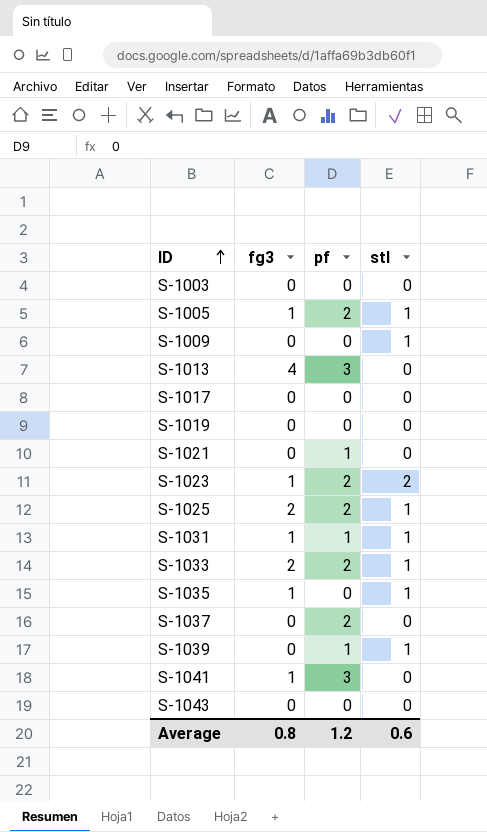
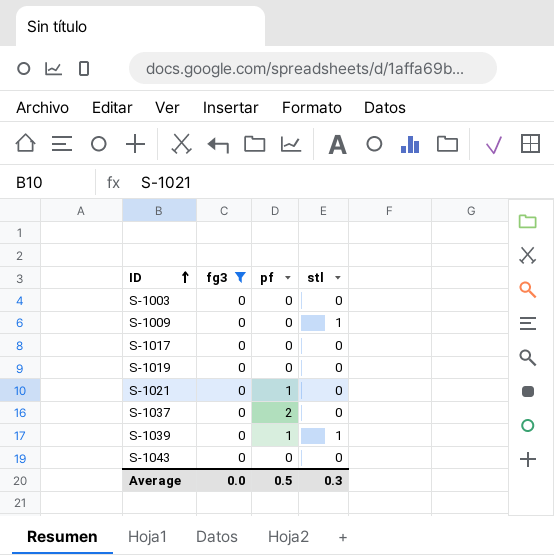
filter: none -> fg3 = 0
Average | fg3: 0.8 -> 0.0
Average | pf: 1.2 -> 0.5
Average | stl: 0.6 -> 0.3

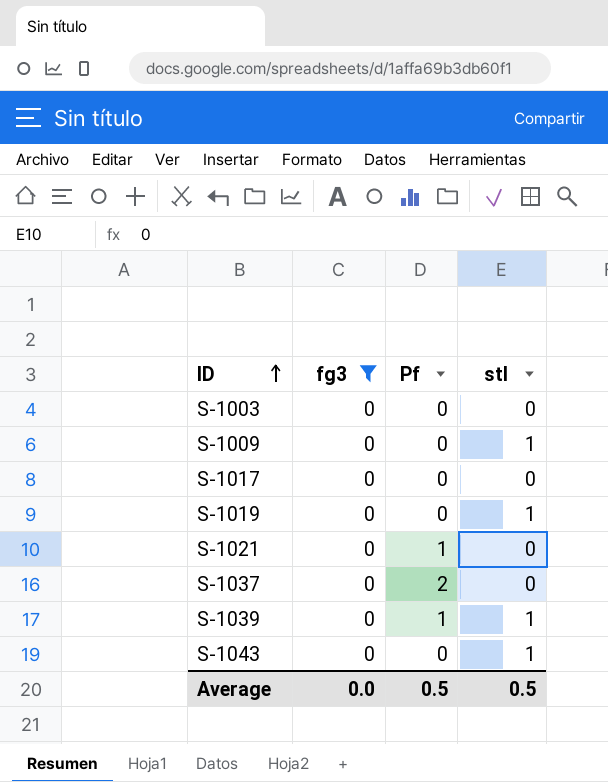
column name: pf -> Pf
S-1019 | stl: 0 -> 1
S-1043 | stl: 0 -> 1
Average | stl: 0.3 -> 0.5

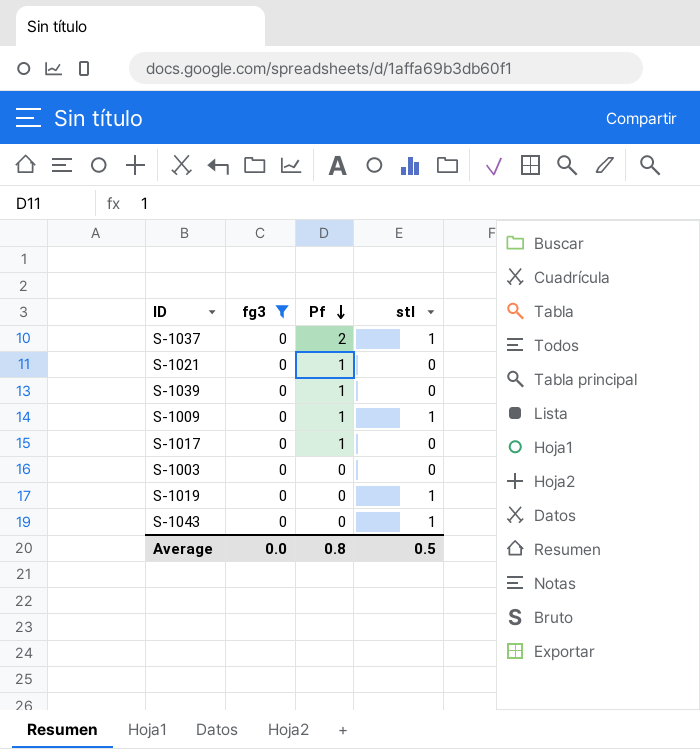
row order: ID ascending -> Pf descending
S-1037 | stl: 0 -> 1
S-1039 | stl: 1 -> 0
S-1009 | Pf: 0 -> 1
S-1017 | Pf: 0 -> 1
Average | Pf: 0.5 -> 0.8

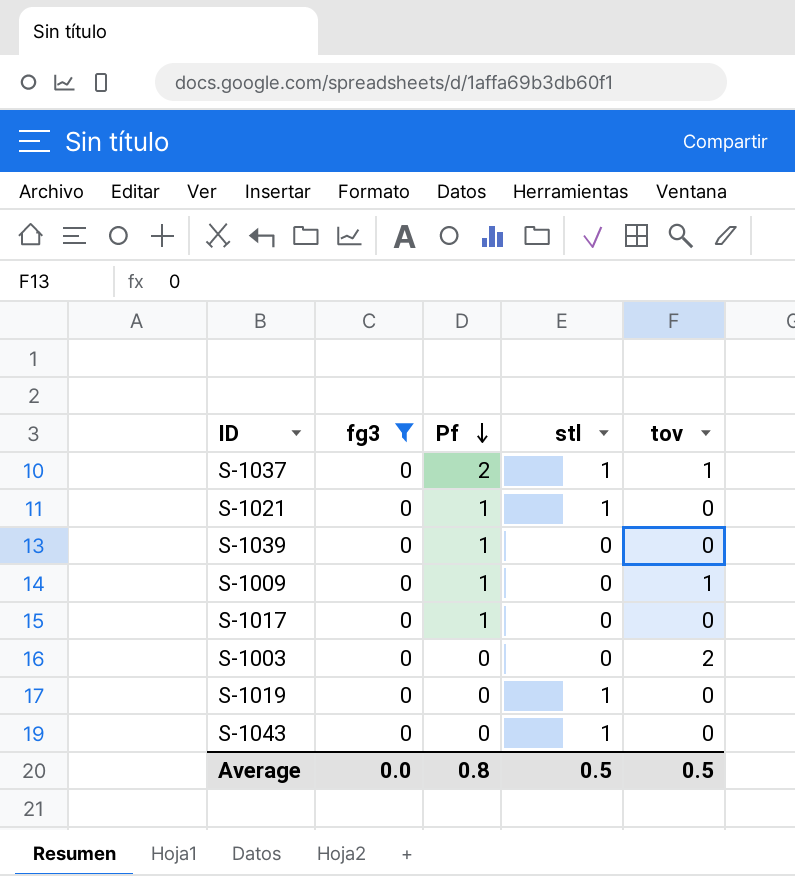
column tov | position: none -> 5
S-1021 | stl: 0 -> 1
S-1009 | stl: 1 -> 0

